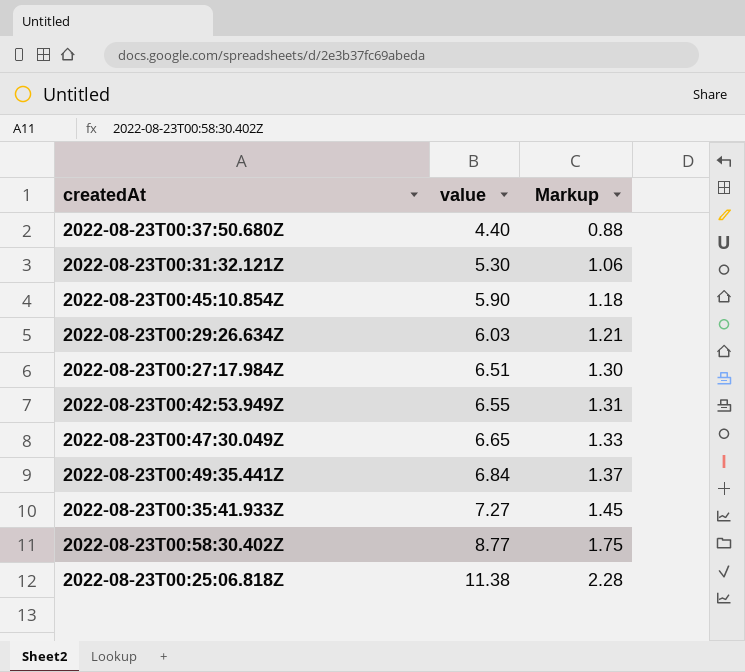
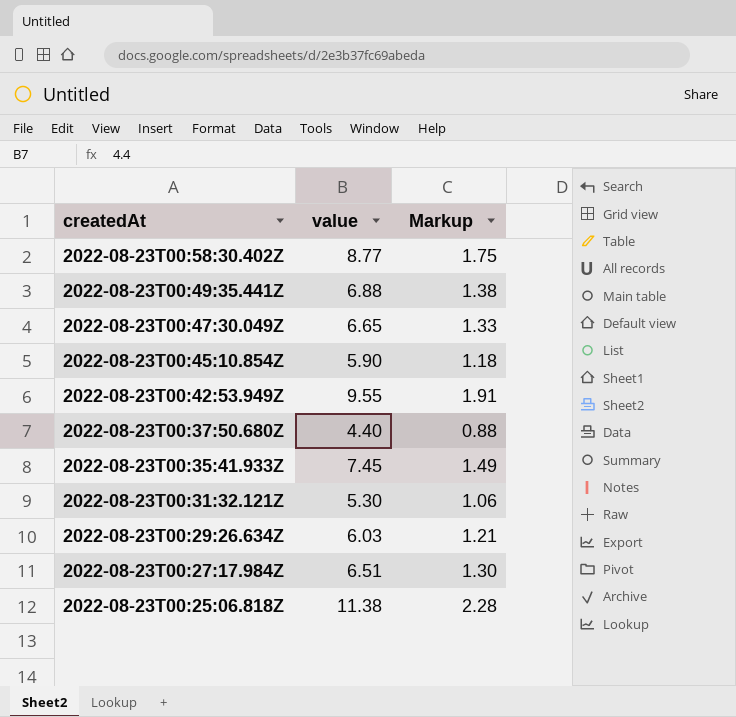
row order: value ascending -> createdAt descending
2022-08-23T00:49:35.441Z | value: 6.84 -> 6.88
2022-08-23T00:49:35.441Z | Markup: 1.37 -> 1.38
2022-08-23T00:42:53.949Z | value: 6.55 -> 9.55
2022-08-23T00:42:53.949Z | Markup: 1.31 -> 1.91
2022-08-23T00:35:41.933Z | value: 7.27 -> 7.45
2022-08-23T00:35:41.933Z | Markup: 1.45 -> 1.49

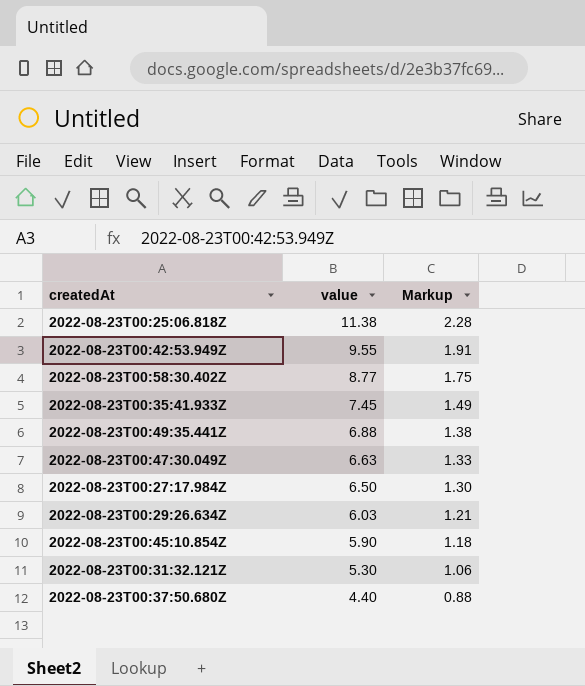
row order: createdAt descending -> value descending
2022-08-23T00:47:30.049Z | value: 6.65 -> 6.63
2022-08-23T00:27:17.984Z | value: 6.51 -> 6.50

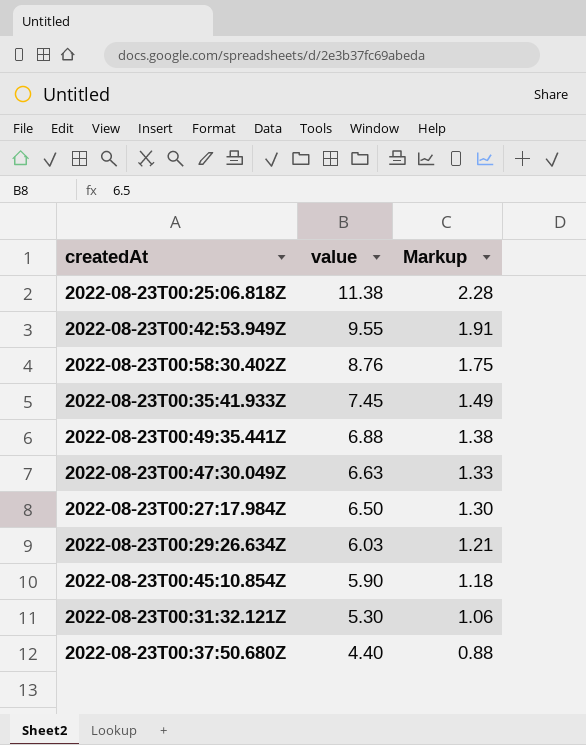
2022-08-23T00:58:30.402Z | value: 8.77 -> 8.76

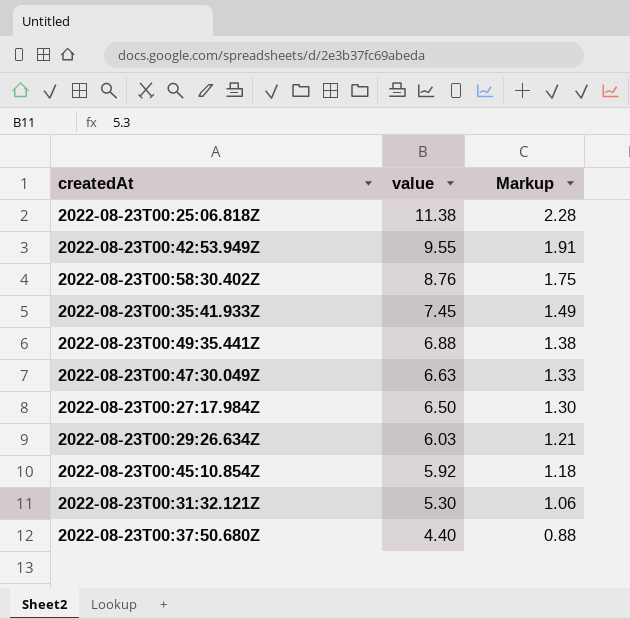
2022-08-23T00:45:10.854Z | value: 5.90 -> 5.92

